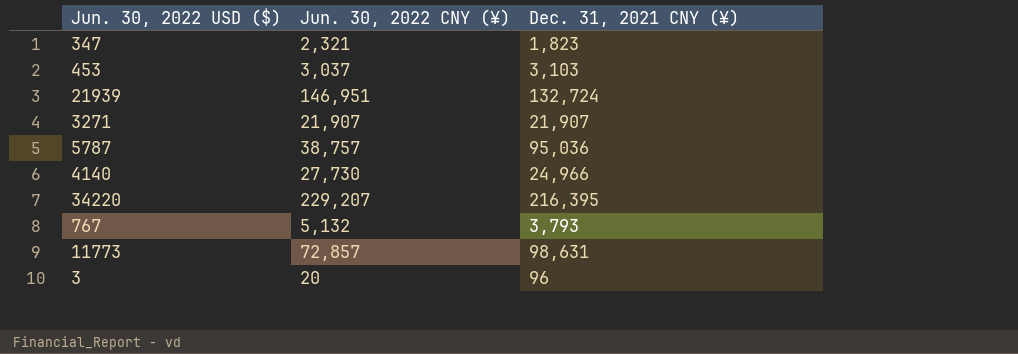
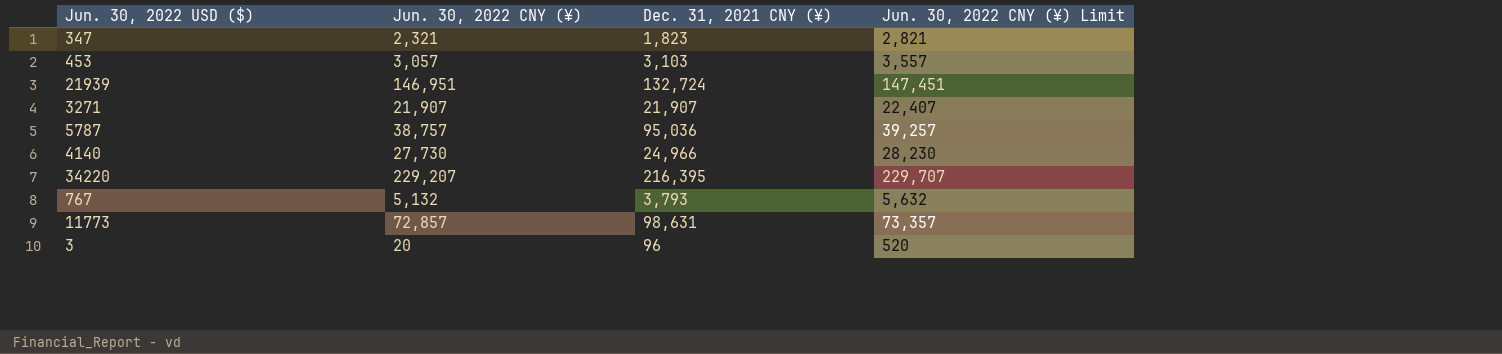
column Jun. 30, 2022 CNY (¥) Limit | formula: none -> [Jun. 30, 2022 CNY (¥)] + 500
453 | Jun. 30, 2022 CNY (¥): 3,037 -> 3,057

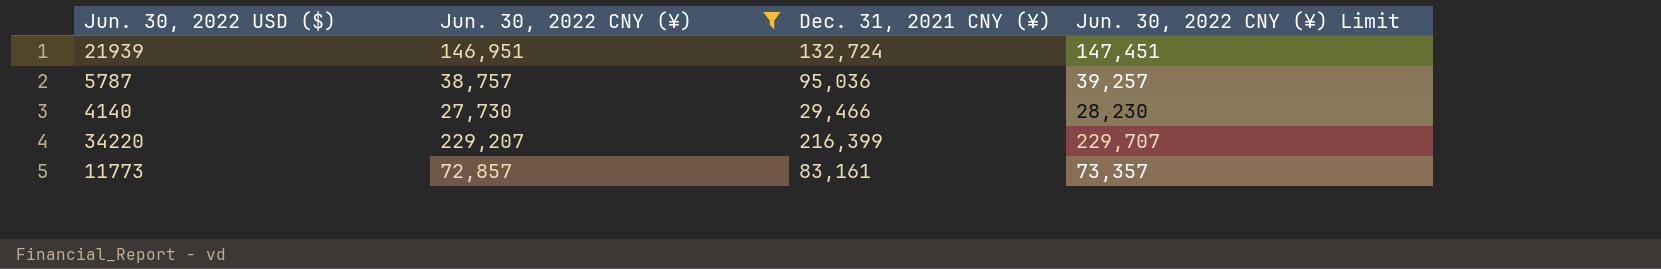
filter: none -> Jun. 30, 2022 CNY (¥) >= 27,730
4140 | Dec. 31, 2021 CNY (¥): 24,966 -> 29,466
34220 | Dec. 31, 2021 CNY (¥): 216,395 -> 216,399
11773 | Dec. 31, 2021 CNY (¥): 98,631 -> 83,161

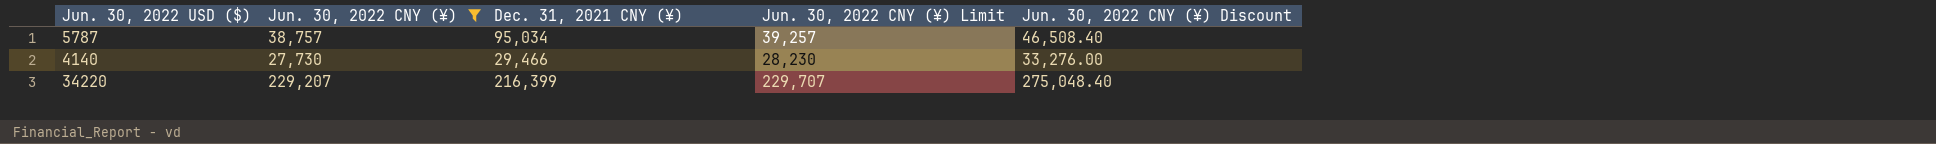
column Jun. 30, 2022 CNY (¥) Discount | formula: none -> [Jun. 30, 2022 CNY (¥)] * 1.2
row 21939: 146,951 | 132,724 | 147,451 -> none
row 11773: 72,857 | 83,161 | 73,357 -> none
5787 | Dec. 31, 2021 CNY (¥): 95,036 -> 95,034

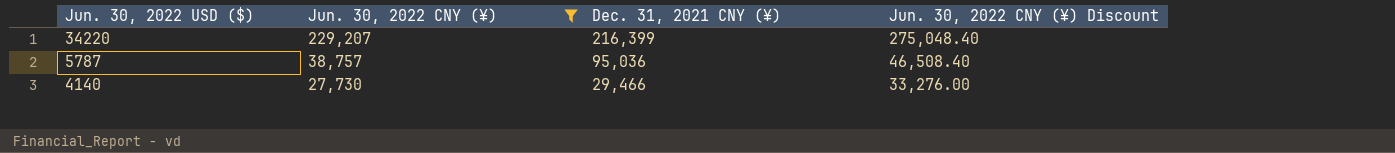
row order: none -> Jun. 30, 2022 USD ($) descending
column Jun. 30, 2022 CNY (¥) Limit | formula: [Jun. 30, 2022 CNY (¥)] + 500 -> none
5787 | Dec. 31, 2021 CNY (¥): 95,034 -> 95,036

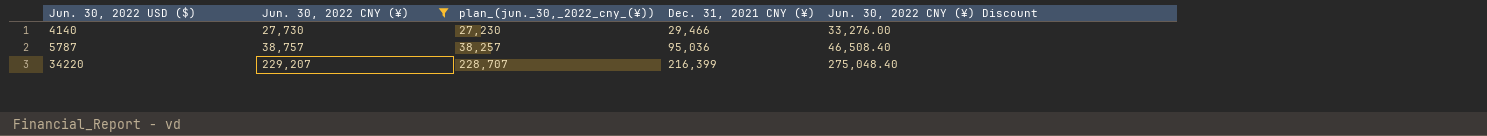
row order: Jun. 30, 2022 USD ($) descending -> Jun. 30, 2022 USD ($) ascending
column plan_(jun._30,_2022_cny_(¥)) | formula: none -> [Jun. 30, 2022 CNY (¥)] - 500

